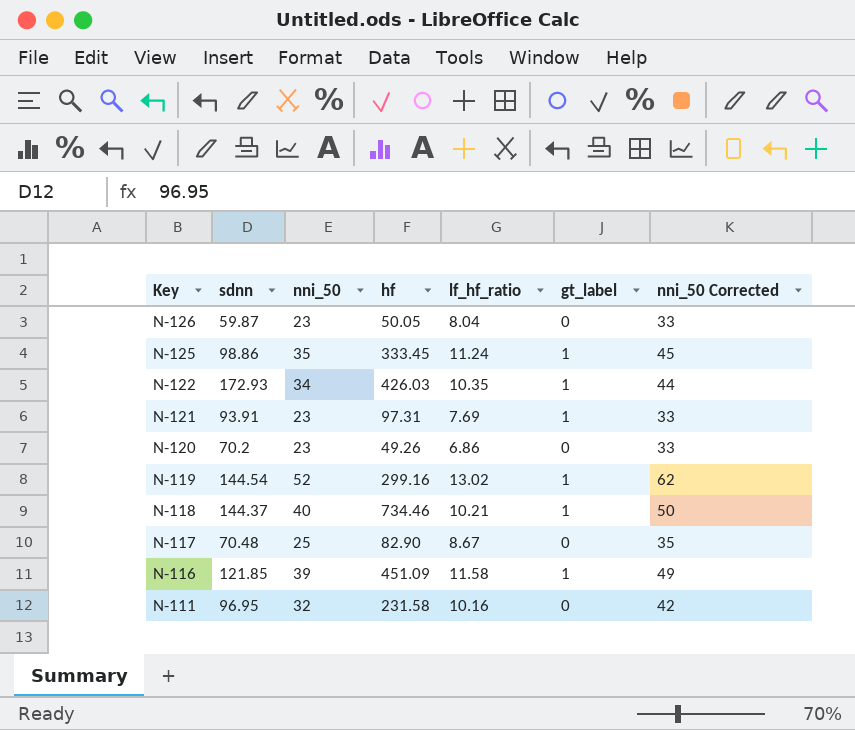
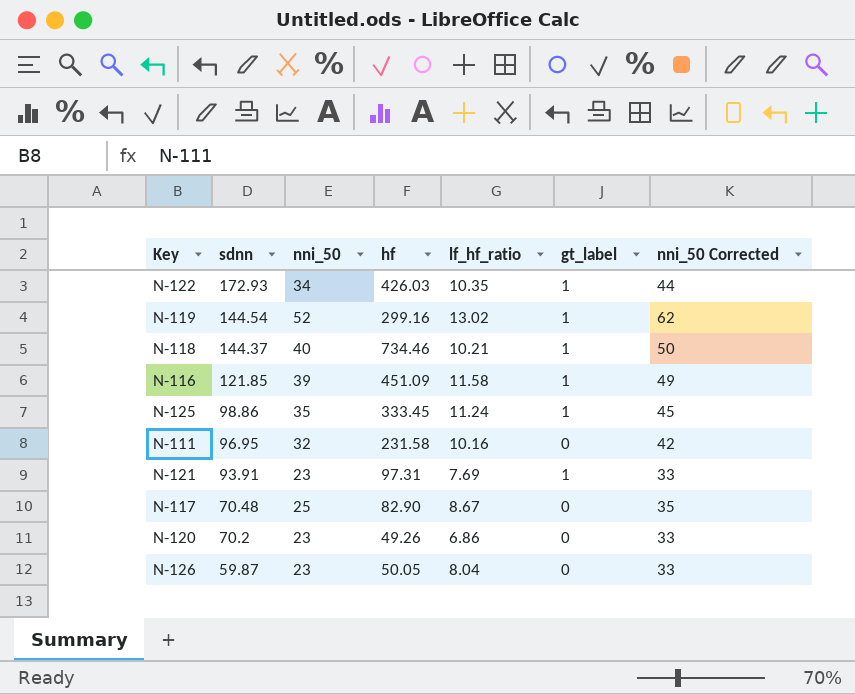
row order: Key descending -> sdnn descending

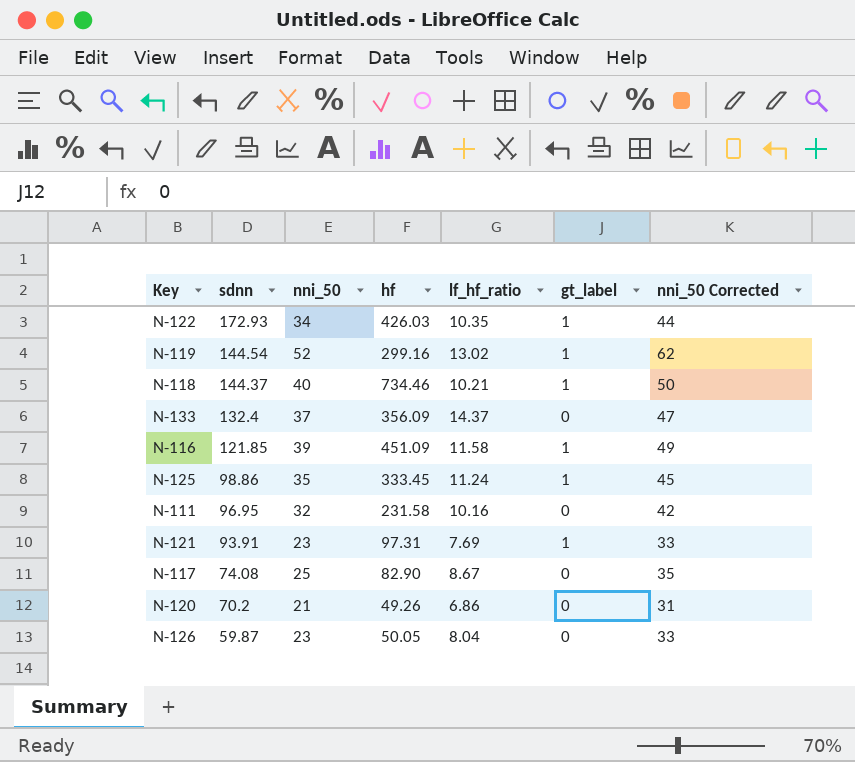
row N-133: none -> 132.4 | 37 | 356.09 | 14.37 | 0 | 47
N-117 | sdnn: 70.48 -> 74.08
N-120 | nni_50: 23 -> 21
N-120 | nni_50 Corrected: 33 -> 31

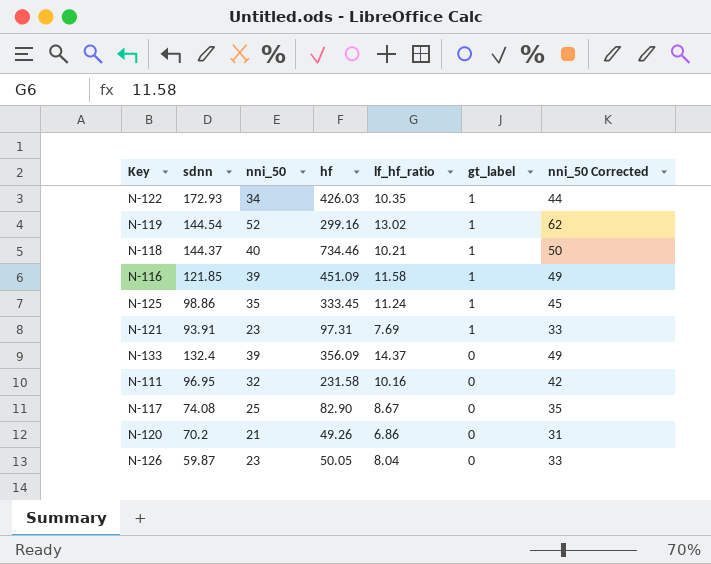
row order: sdnn descending -> gt_label descending
N-133 | nni_50: 37 -> 39
N-133 | nni_50 Corrected: 47 -> 49

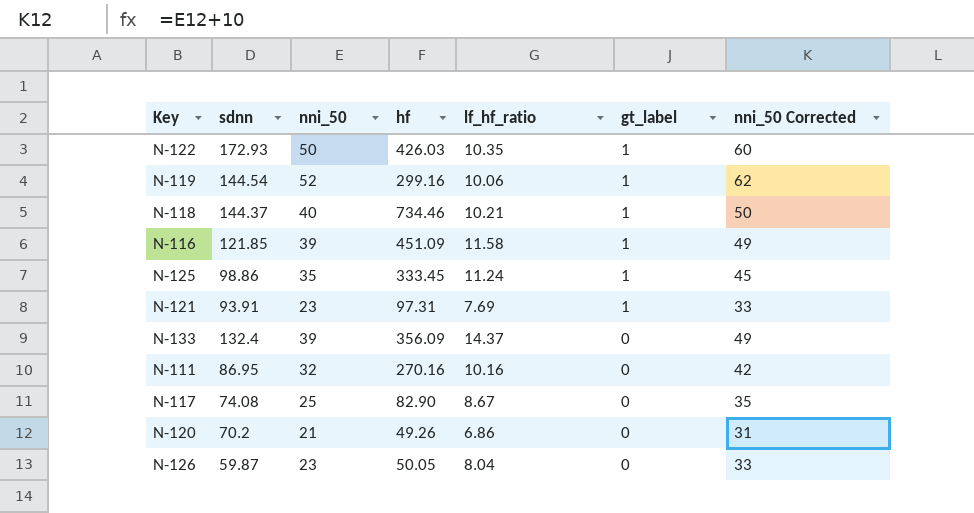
N-122 | nni_50: 34 -> 50
N-122 | nni_50 Corrected: 44 -> 60
N-119 | lf_hf_ratio: 13.02 -> 10.06
N-111 | sdnn: 96.95 -> 86.95
N-111 | hf: 231.58 -> 270.16

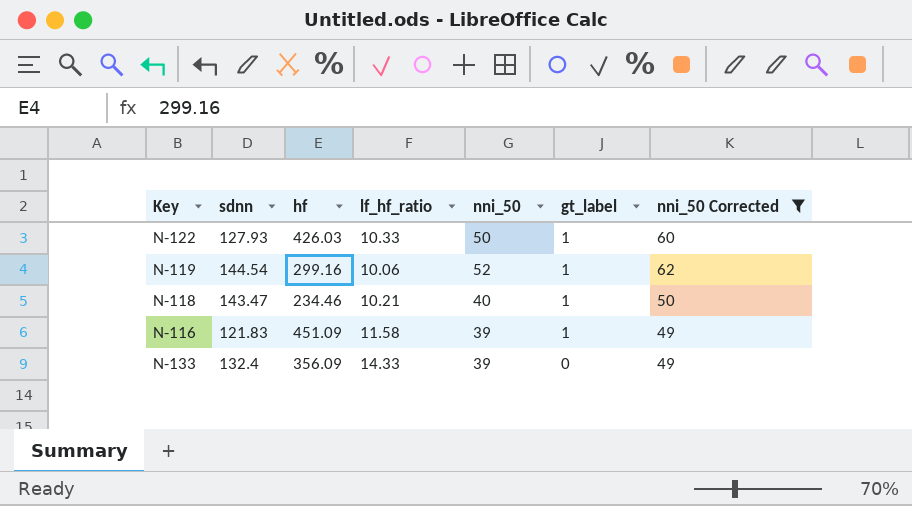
filter: none -> nni_50 Corrected >= 49
column nni_50 | position: 3 -> 5
N-122 | sdnn: 172.93 -> 127.93
N-122 | lf_hf_ratio: 10.35 -> 10.33
N-118 | sdnn: 144.37 -> 143.47
N-118 | hf: 734.46 -> 234.46
N-116 | sdnn: 121.85 -> 121.83
N-133 | lf_hf_ratio: 14.37 -> 14.33

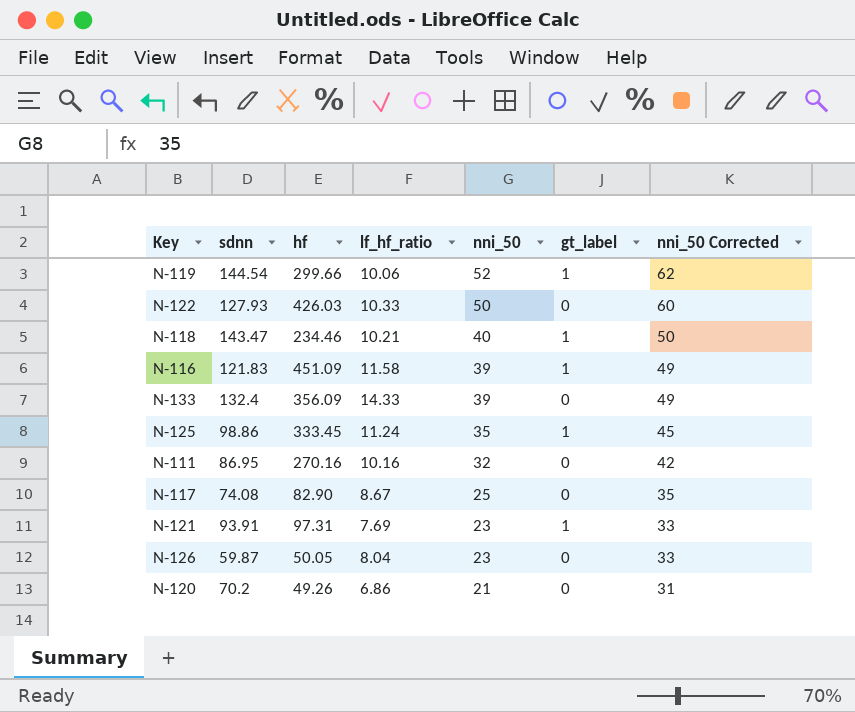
filter: nni_50 Corrected >= 49 -> none
row order: gt_label descending -> nni_50 descending
N-119 | hf: 299.16 -> 299.66
N-122 | gt_label: 1 -> 0

